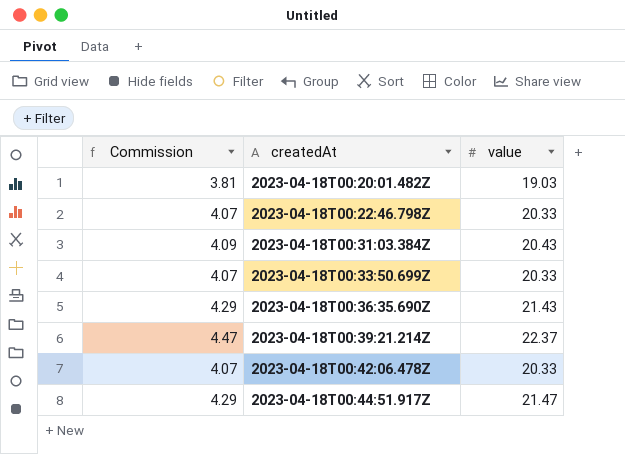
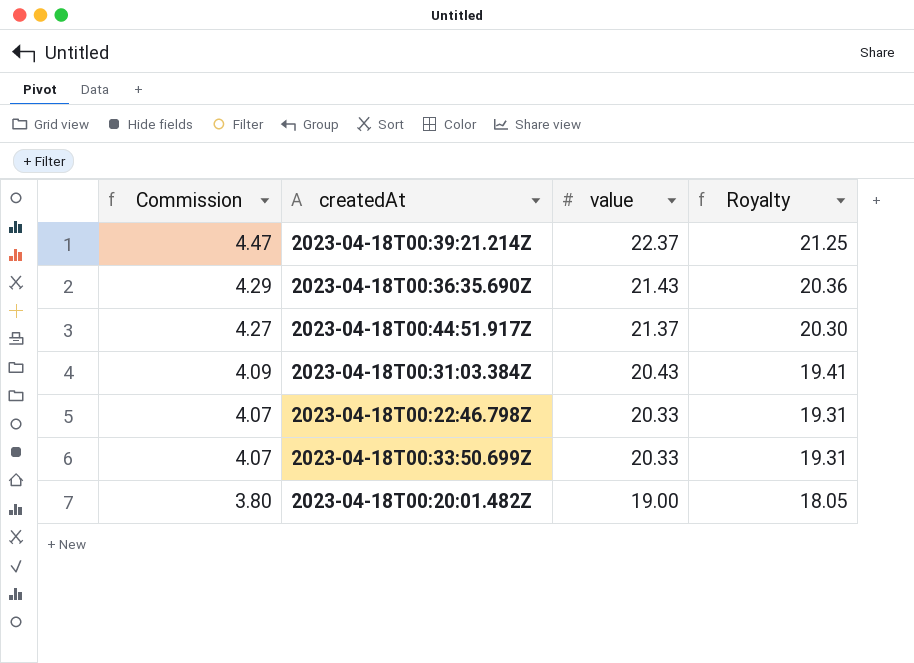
row order: createdAt ascending -> Commission descending
column Royalty | formula: none -> [value] * 0.95
row 2023-04-18T00:42:06.478Z: 4.07 | 20.33 -> none
2023-04-18T00:44:51.917Z | Commission: 4.29 -> 4.27
2023-04-18T00:44:51.917Z | value: 21.47 -> 21.37
2023-04-18T00:20:01.482Z | Commission: 3.81 -> 3.80
2023-04-18T00:20:01.482Z | value: 19.03 -> 19.00

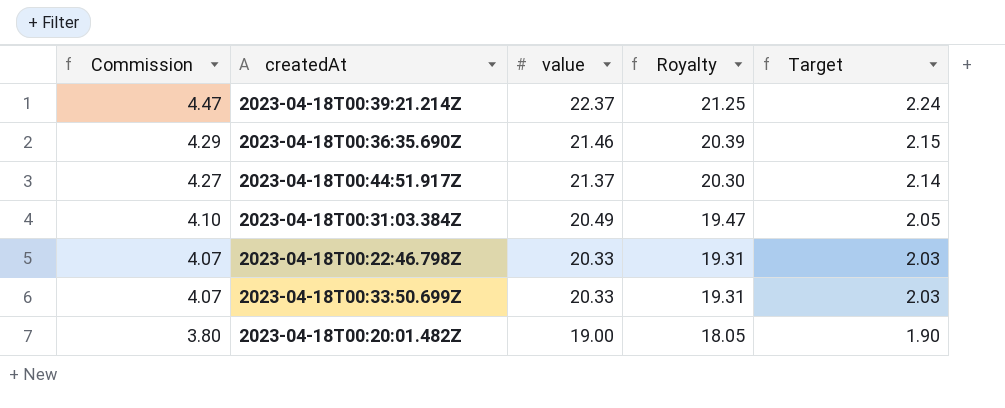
column Target | formula: none -> [value] * 0.1
2023-04-18T00:36:35.690Z | value: 21.43 -> 21.46
2023-04-18T00:36:35.690Z | Royalty: 20.36 -> 20.39
2023-04-18T00:31:03.384Z | Commission: 4.09 -> 4.10
2023-04-18T00:31:03.384Z | value: 20.43 -> 20.49
2023-04-18T00:31:03.384Z | Royalty: 19.41 -> 19.47

